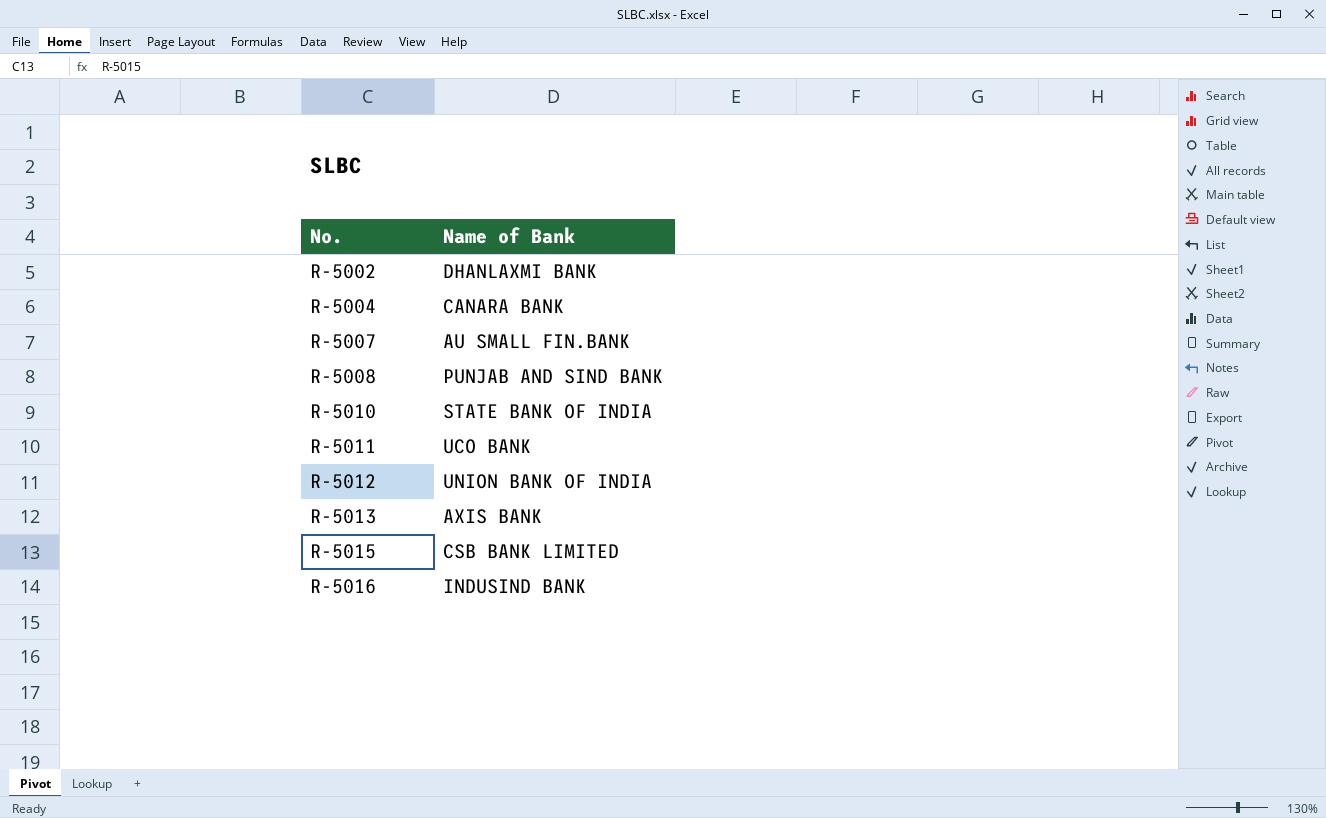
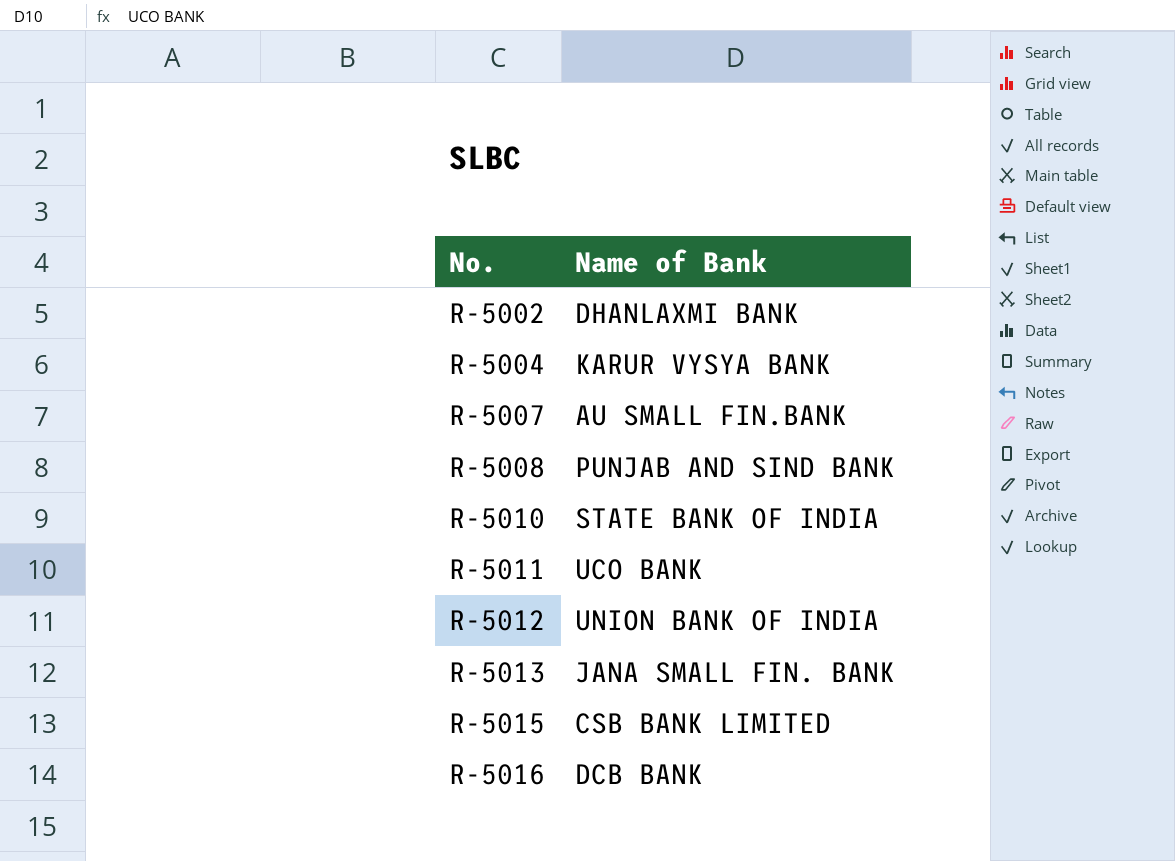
R-5004 | Name of Bank: CANARA BANK -> KARUR VYSYA BANK
R-5013 | Name of Bank: AXIS BANK -> JANA SMALL FIN. BANK
R-5016 | Name of Bank: INDUSIND BANK -> DCB BANK

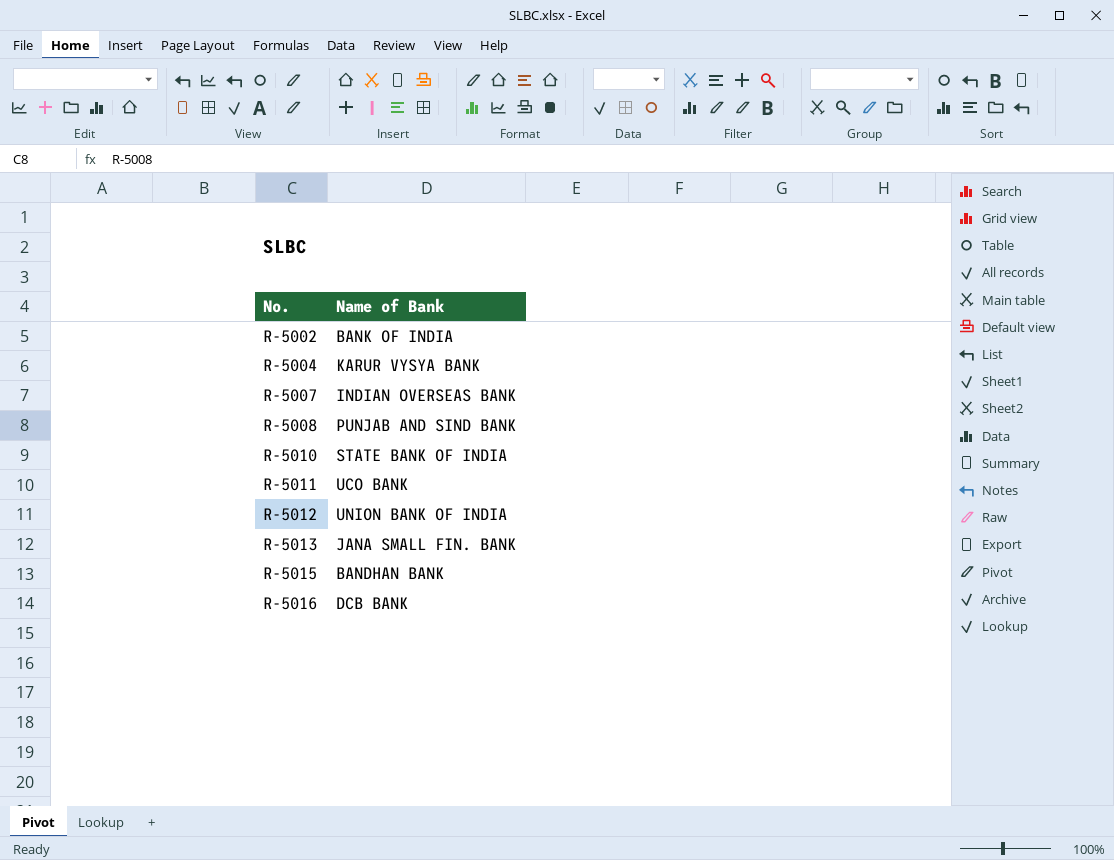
R-5002 | Name of Bank: DHANLAXMI BANK -> BANK OF INDIA
R-5007 | Name of Bank: AU SMALL FIN.BANK -> INDIAN OVERSEAS BANK
R-5015 | Name of Bank: CSB BANK LIMITED -> BANDHAN BANK

